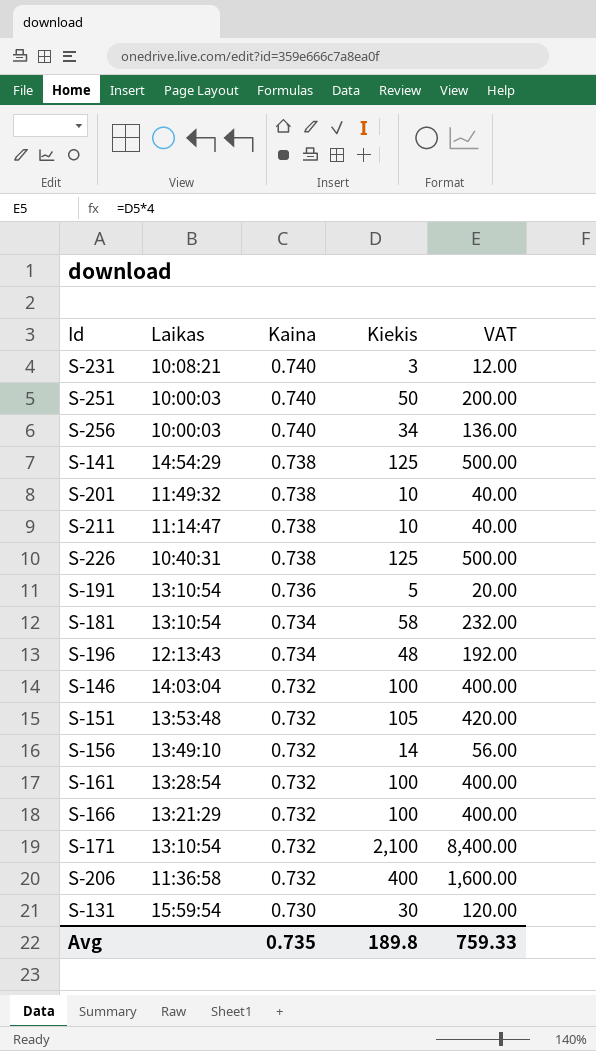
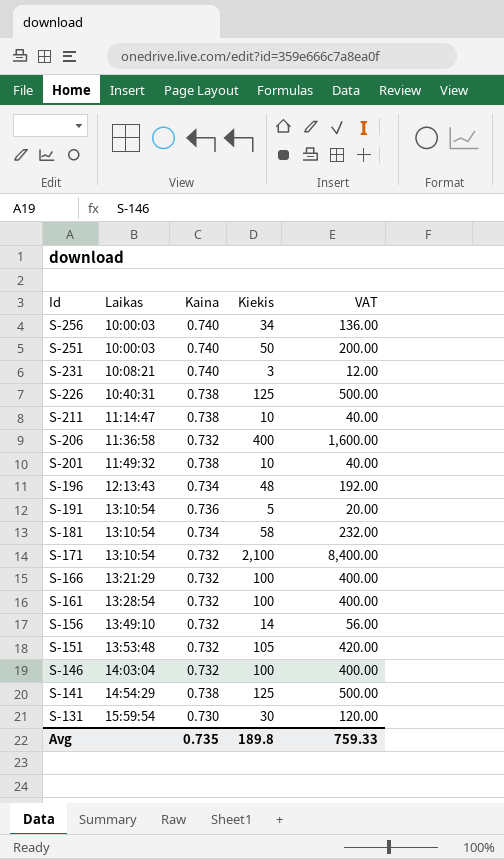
row order: Kaina descending -> Id descending

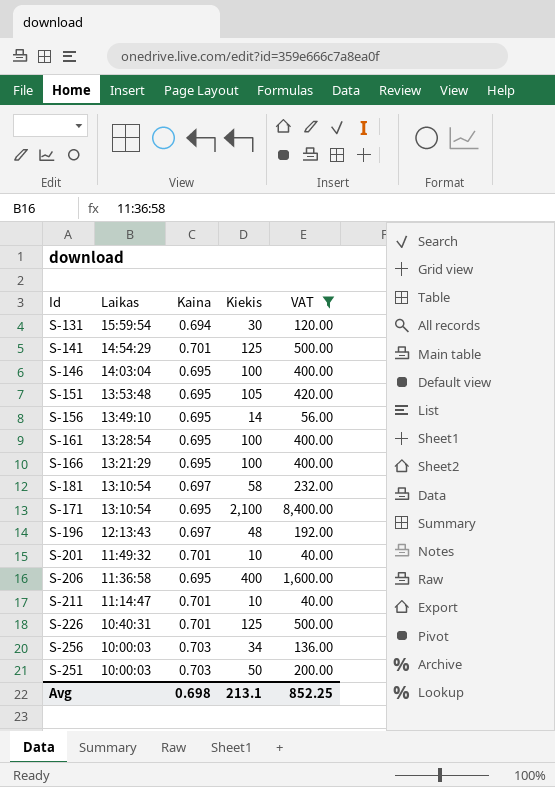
filter: none -> VAT >= 40.00
row order: Id descending -> Laikas descending
S-131 | Kaina: 0.730 -> 0.694
S-141 | Kaina: 0.738 -> 0.701
S-146 | Kaina: 0.732 -> 0.695
S-151 | Kaina: 0.732 -> 0.695
S-156 | Kaina: 0.732 -> 0.695
S-161 | Kaina: 0.732 -> 0.695
S-166 | Kaina: 0.732 -> 0.695
S-181 | Kaina: 0.734 -> 0.697
S-171 | Kaina: 0.732 -> 0.695
S-196 | Kaina: 0.734 -> 0.697
S-201 | Kaina: 0.738 -> 0.701
S-206 | Kaina: 0.732 -> 0.695
S-211 | Kaina: 0.738 -> 0.701
S-226 | Kaina: 0.738 -> 0.701
S-256 | Kaina: 0.740 -> 0.703
S-251 | Kaina: 0.740 -> 0.703
Avg | Kaina: 0.735 -> 0.698
Avg | Kiekis: 189.8 -> 213.1
Avg | VAT: 759.33 -> 852.25

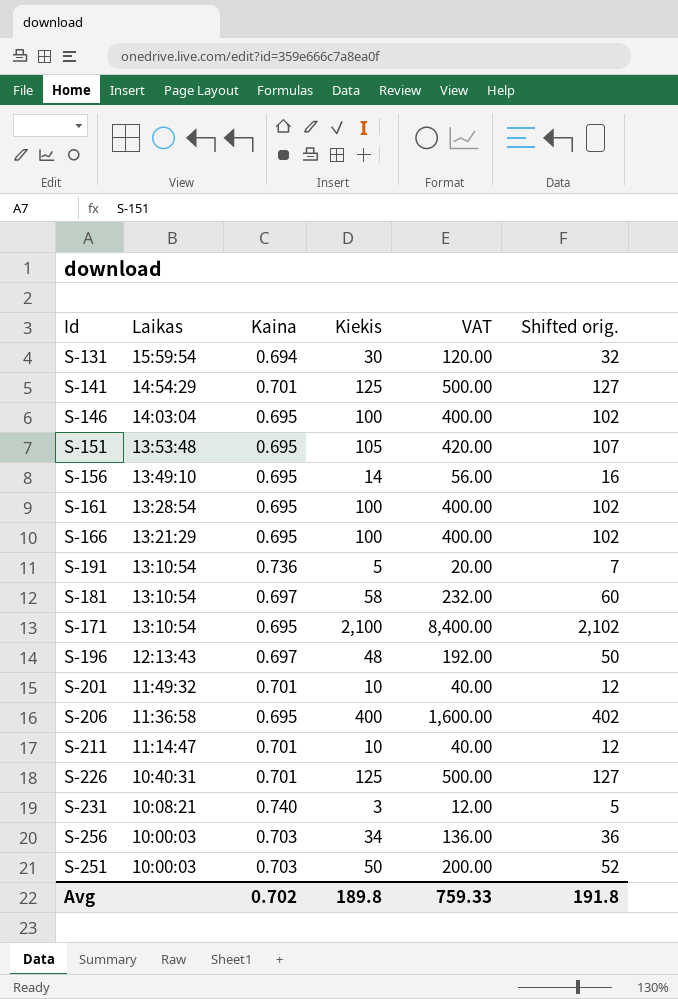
filter: VAT >= 40.00 -> none
column Shifted orig. | formula: none -> [Kiekis] + 2
Avg | Kaina: 0.698 -> 0.702
Avg | Kiekis: 213.1 -> 189.8
Avg | VAT: 852.25 -> 759.33

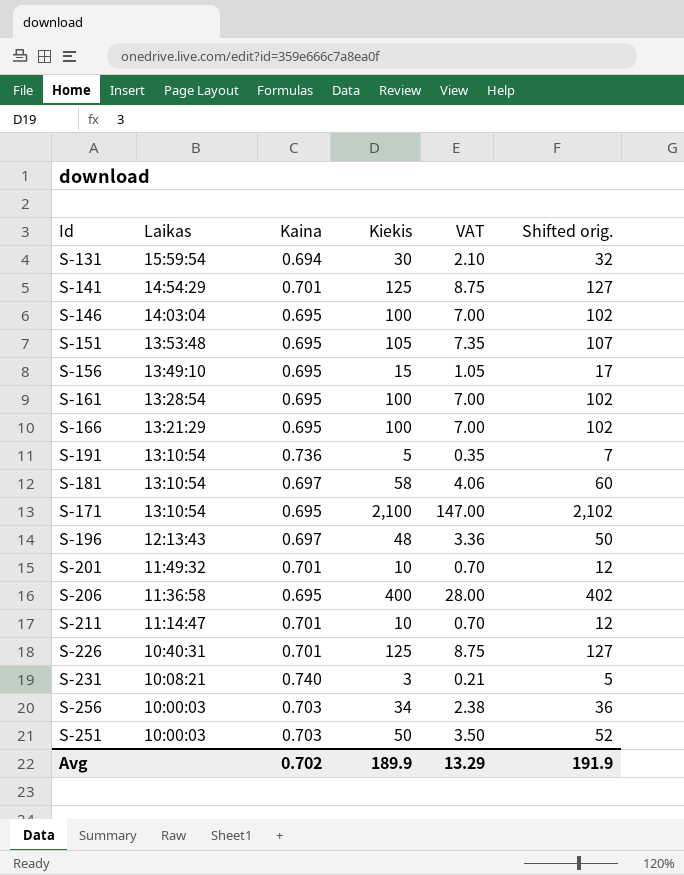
column VAT | formula: [Kiekis] * 4 -> [Kiekis] * 0.07
S-156 | Kiekis: 14 -> 15
S-156 | Shifted orig.: 16 -> 17
Avg | Kiekis: 189.8 -> 189.9
Avg | VAT: 759.33 -> 13.29
Avg | Shifted orig.: 191.8 -> 191.9

